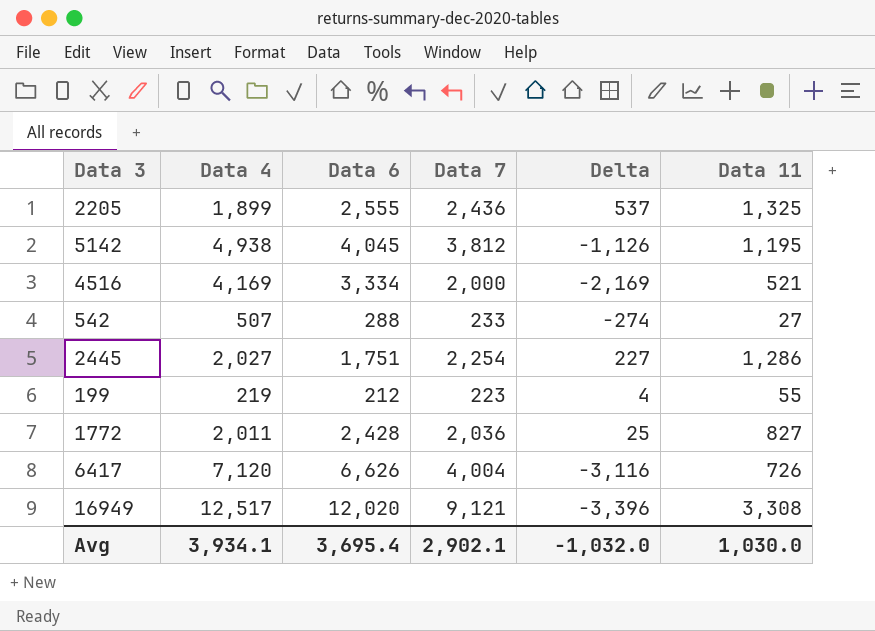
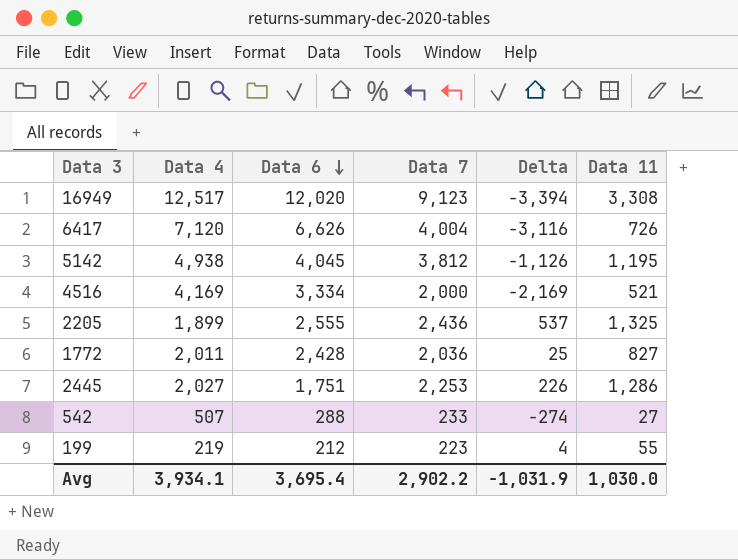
row order: none -> Data 6 descending
16949 | Data 7: 9,121 -> 9,123
16949 | Delta: -3,396 -> -3,394
2445 | Data 7: 2,254 -> 2,253
2445 | Delta: 227 -> 226
Avg | Data 7: 2,902.1 -> 2,902.2
Avg | Delta: -1,032.0 -> -1,031.9

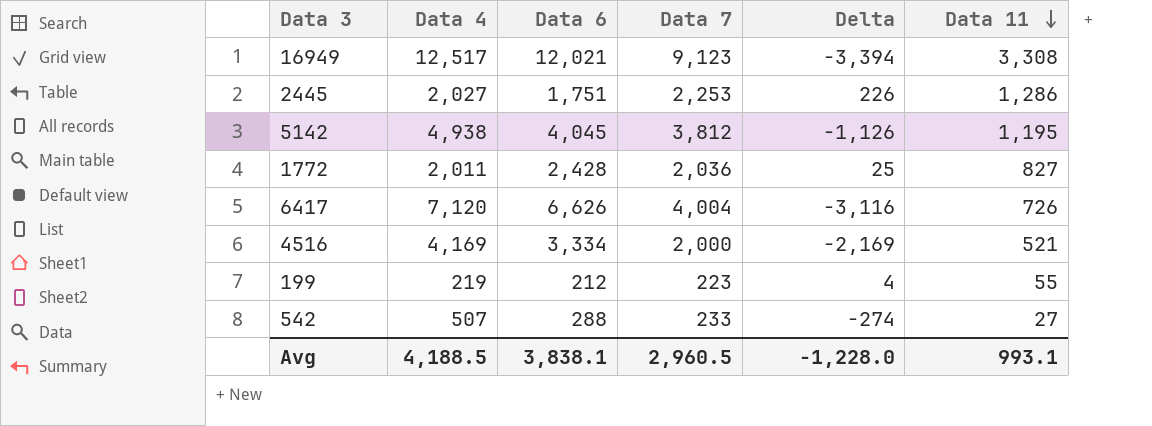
row order: Data 6 descending -> Data 11 descending
row 2205: 1,899 | 2,555 | 2,436 | 537 | 1,325 -> none
16949 | Data 6: 12,020 -> 12,021
Avg | Data 4: 3,934.1 -> 4,188.5
Avg | Data 6: 3,695.4 -> 3,838.1
Avg | Data 7: 2,902.2 -> 2,960.5
Avg | Delta: -1,031.9 -> -1,228.0
Avg | Data 11: 1,030.0 -> 993.1

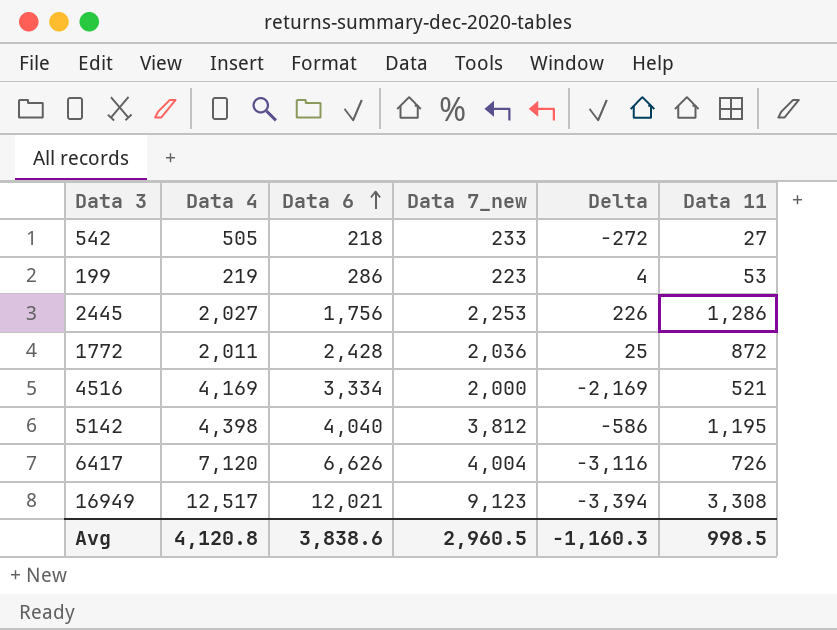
row order: Data 11 descending -> Data 6 ascending
column name: Data 7 -> Data 7_new
542 | Data 4: 507 -> 505
542 | Data 6: 288 -> 218
542 | Delta: -274 -> -272
199 | Data 6: 212 -> 286
199 | Data 11: 55 -> 53
2445 | Data 6: 1,751 -> 1,756
1772 | Data 11: 827 -> 872
5142 | Data 4: 4,938 -> 4,398
5142 | Data 6: 4,045 -> 4,040
5142 | Delta: -1,126 -> -586
Avg | Data 4: 4,188.5 -> 4,120.8
Avg | Data 6: 3,838.1 -> 3,838.6
Avg | Delta: -1,228.0 -> -1,160.3
Avg | Data 11: 993.1 -> 998.5

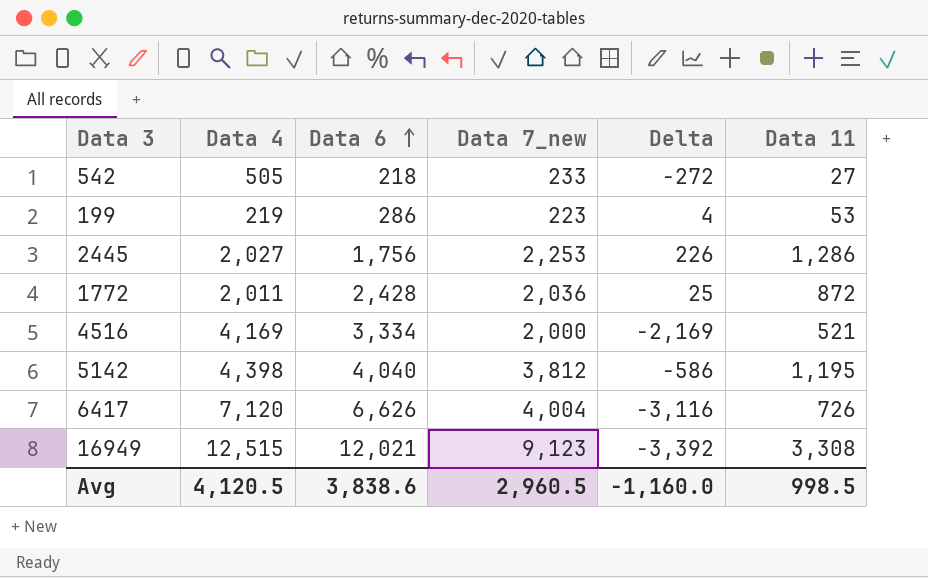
16949 | Data 4: 12,517 -> 12,515
16949 | Delta: -3,394 -> -3,392
Avg | Data 4: 4,120.8 -> 4,120.5
Avg | Delta: -1,160.3 -> -1,160.0

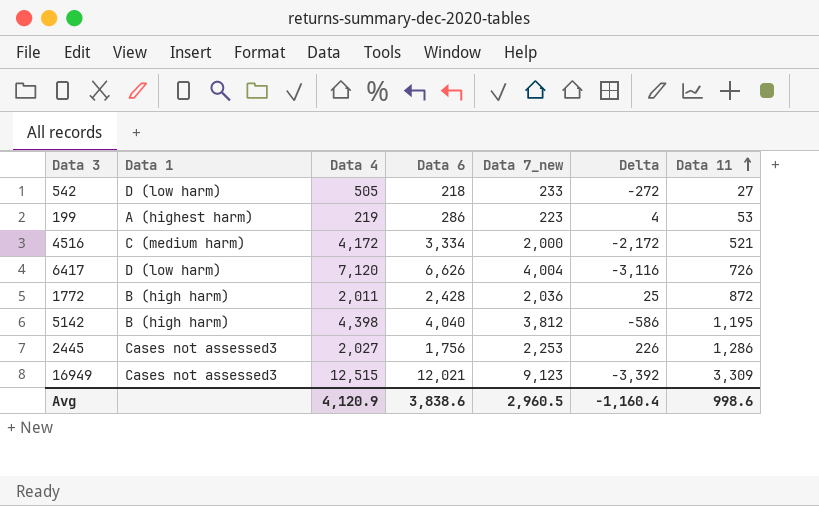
row order: Data 6 ascending -> Data 11 ascending
column Data 1 | position: none -> 2
4516 | Data 4: 4,169 -> 4,172
4516 | Delta: -2,169 -> -2,172
16949 | Data 11: 3,308 -> 3,309
Avg | Data 4: 4,120.5 -> 4,120.9
Avg | Delta: -1,160.0 -> -1,160.4
Avg | Data 11: 998.5 -> 998.6

